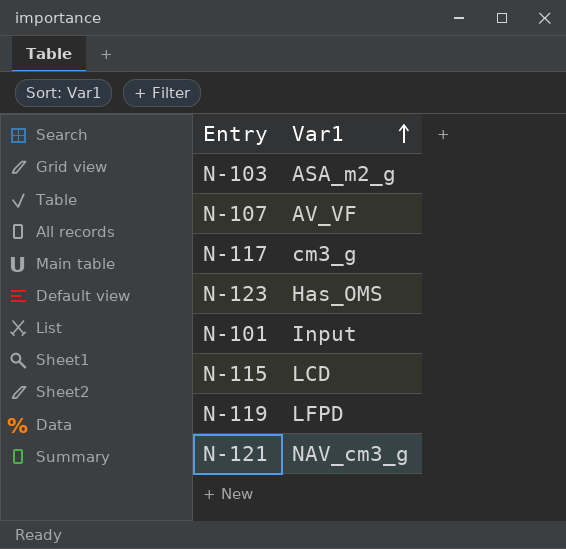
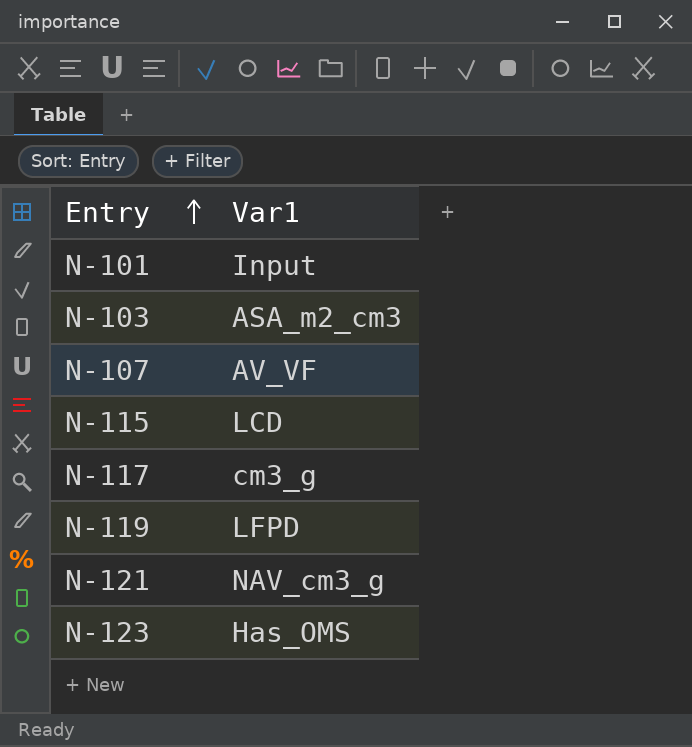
row order: Var1 ascending -> Entry ascending
N-103 | Var1: ASA_m2_g -> ASA_m2_cm3

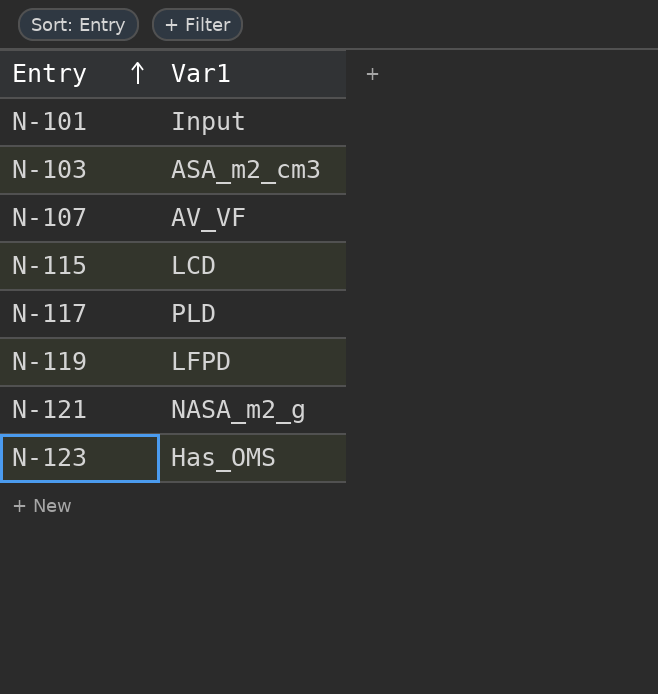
N-117 | Var1: cm3_g -> PLD
N-121 | Var1: NAV_cm3_g -> NASA_m2_g

